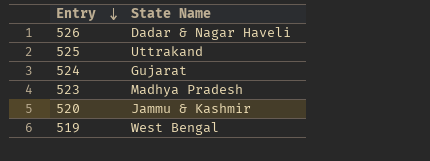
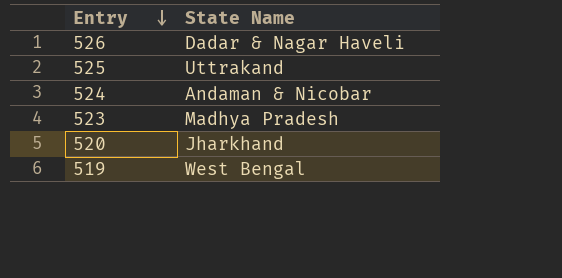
524 | State Name: Gujarat -> Andaman & Nicobar
520 | State Name: Jammu & Kashmir -> Jharkhand

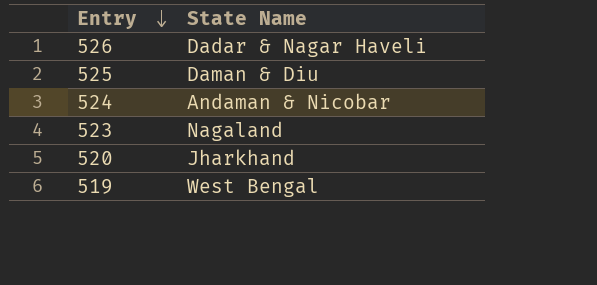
525 | State Name: Uttrakand -> Daman & Diu
523 | State Name: Madhya Pradesh -> Nagaland

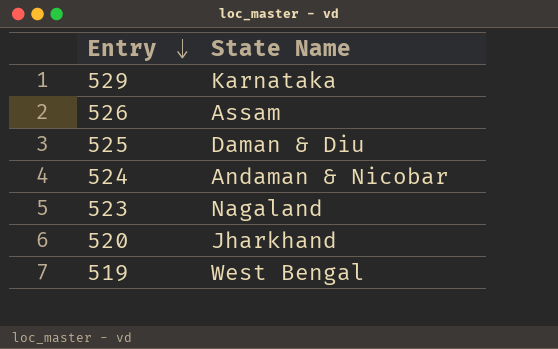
row 529: none -> Karnataka
526 | State Name: Dadar & Nagar Haveli -> Assam

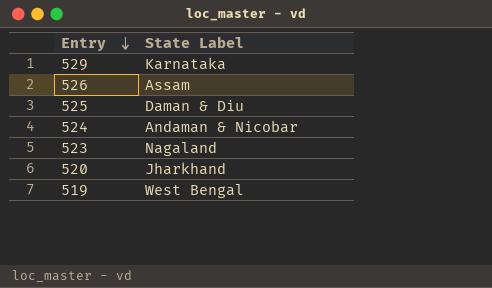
column name: State Name -> State Label

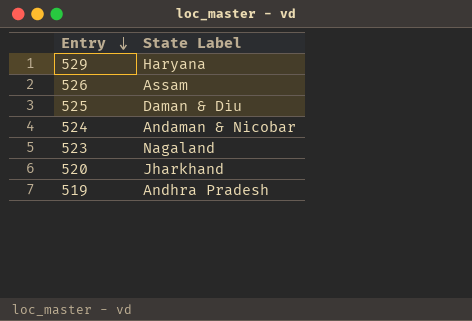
529 | State Label: Karnataka -> Haryana
519 | State Label: West Bengal -> Andhra Pradesh

